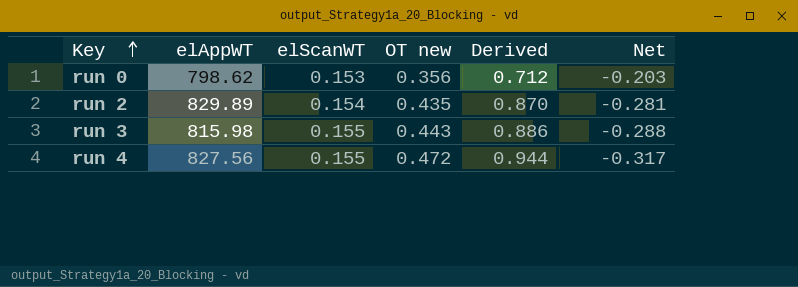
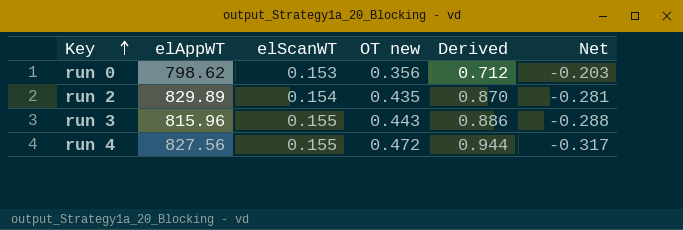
run 3 | elAppWT: 815.98 -> 815.96

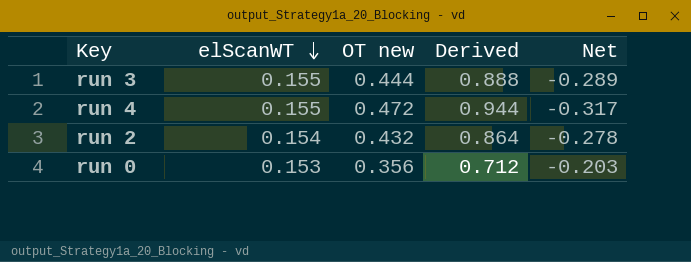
row order: Key ascending -> elScanWT descending
column elAppWT | position: 2 -> none
run 3 | OT new: 0.443 -> 0.444
run 3 | Derived: 0.886 -> 0.888
run 3 | Net: -0.288 -> -0.289
run 2 | OT new: 0.435 -> 0.432
run 2 | Derived: 0.870 -> 0.864
run 2 | Net: -0.281 -> -0.278

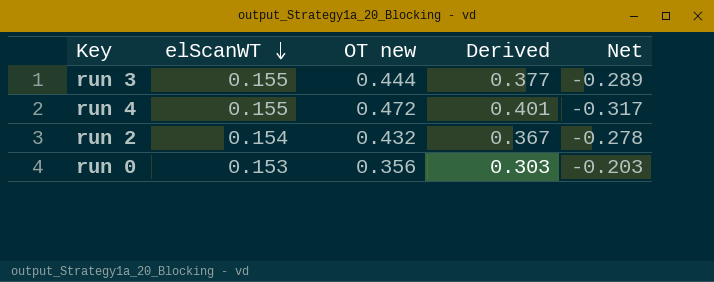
column Derived | formula: [OT new] * 2 -> [OT new] * 0.85

